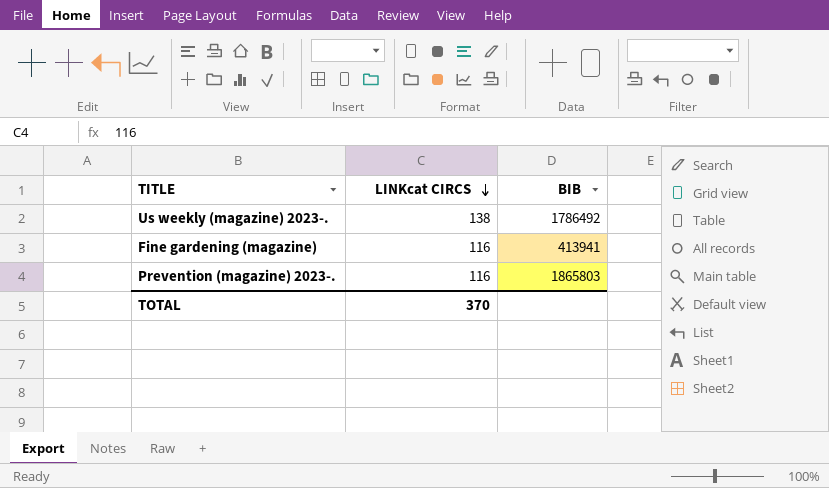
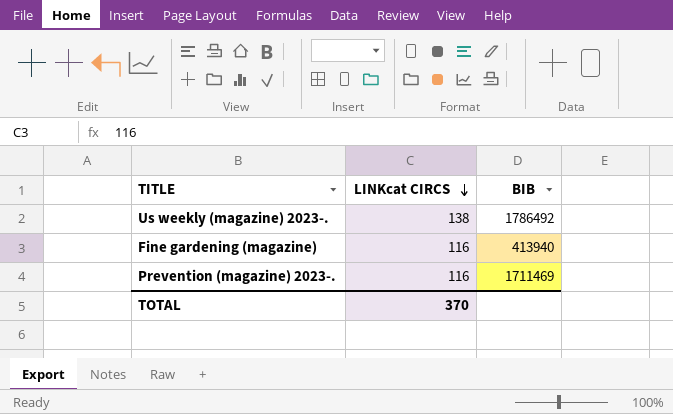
Fine gardening (magazine) | BIB: 413941 -> 413940
Prevention (magazine) 2023-. | BIB: 1865803 -> 1711469

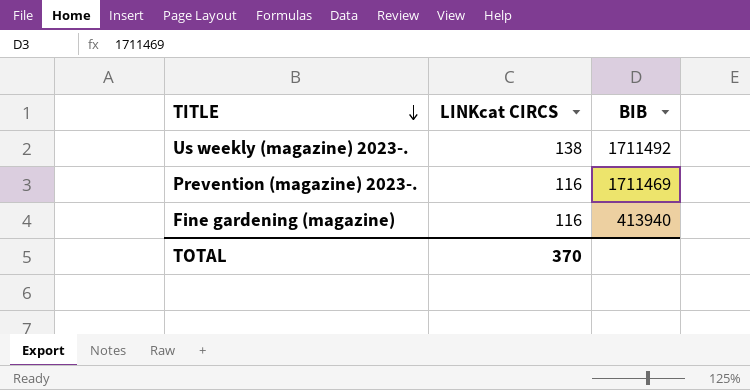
row order: LINKcat CIRCS descending -> TITLE descending
Us weekly (magazine) 2023-. | BIB: 1786492 -> 1711492

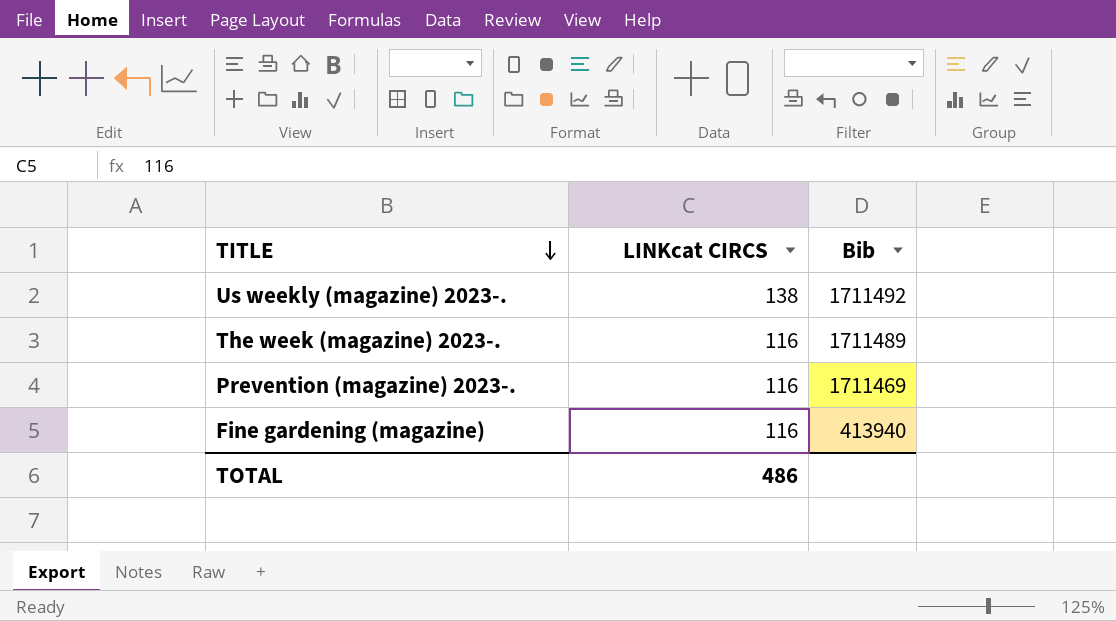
column name: BIB -> Bib
row The week (magazine) 2023-.: none -> 116 | 1711489
TOTAL | LINKcat CIRCS: 370 -> 486

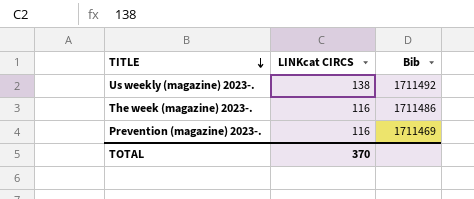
row Fine gardening (magazine): 116 | 413940 -> none
The week (magazine) 2023-. | Bib: 1711489 -> 1711486
TOTAL | LINKcat CIRCS: 486 -> 370

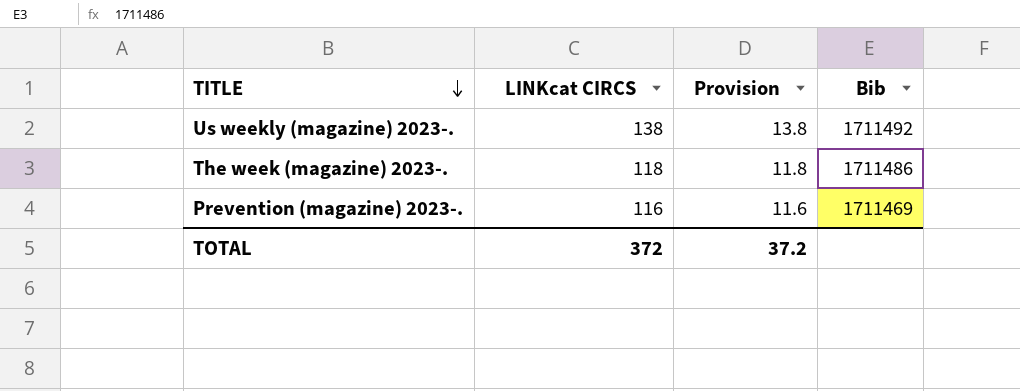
column Provision | formula: none -> [LINKcat CIRCS] * 0.1
The week (magazine) 2023-. | LINKcat CIRCS: 116 -> 118
TOTAL | LINKcat CIRCS: 370 -> 372

